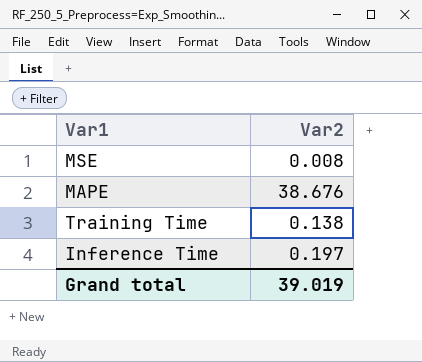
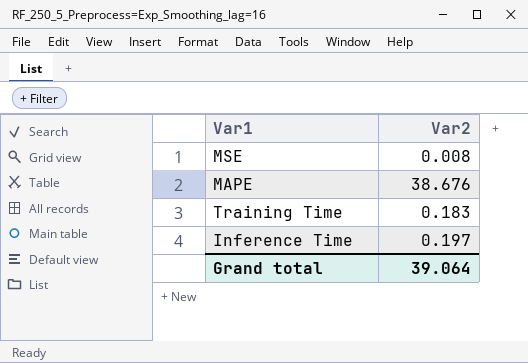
Training Time | Var2: 0.138 -> 0.183
Grand total | Var2: 39.019 -> 39.064

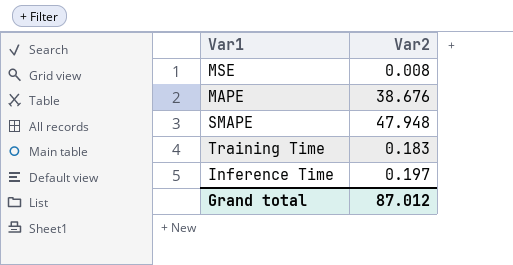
row SMAPE: none -> 47.948
Grand total | Var2: 39.064 -> 87.012

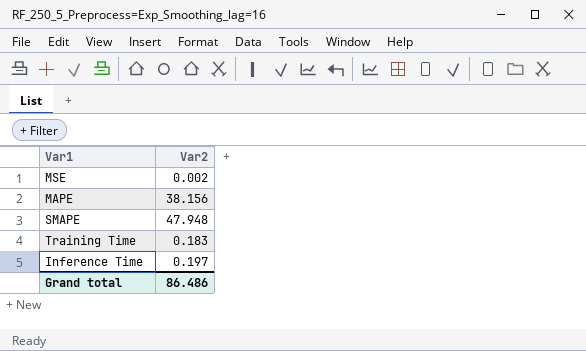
MSE | Var2: 0.008 -> 0.002
MAPE | Var2: 38.676 -> 38.156
Grand total | Var2: 87.012 -> 86.486

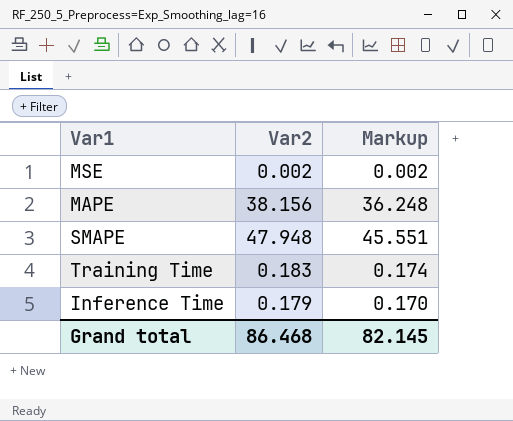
column Markup | formula: none -> [Var2] * 0.95
Inference Time | Var2: 0.197 -> 0.179
Grand total | Var2: 86.486 -> 86.468

